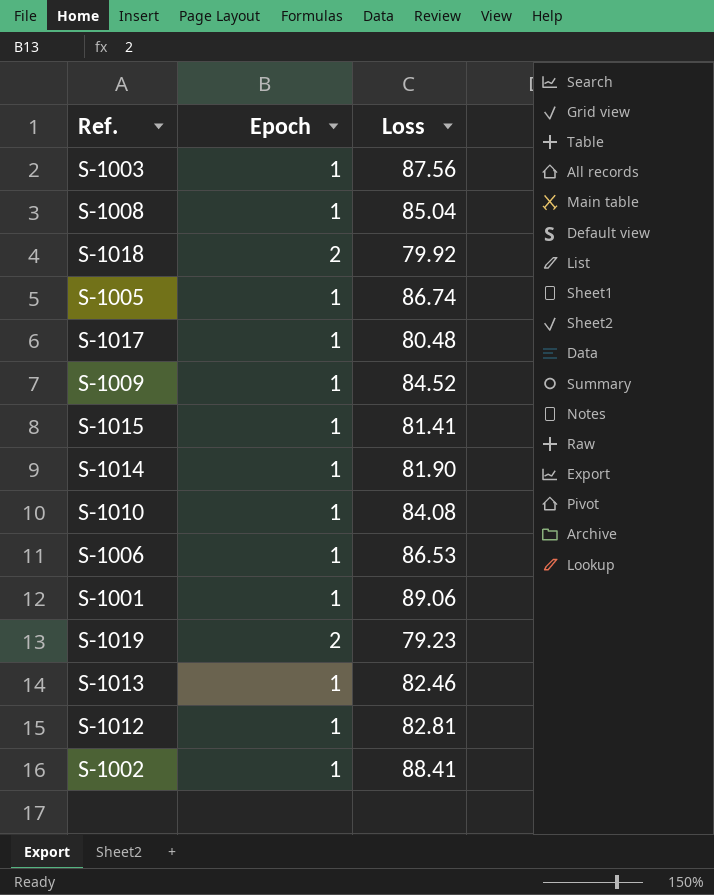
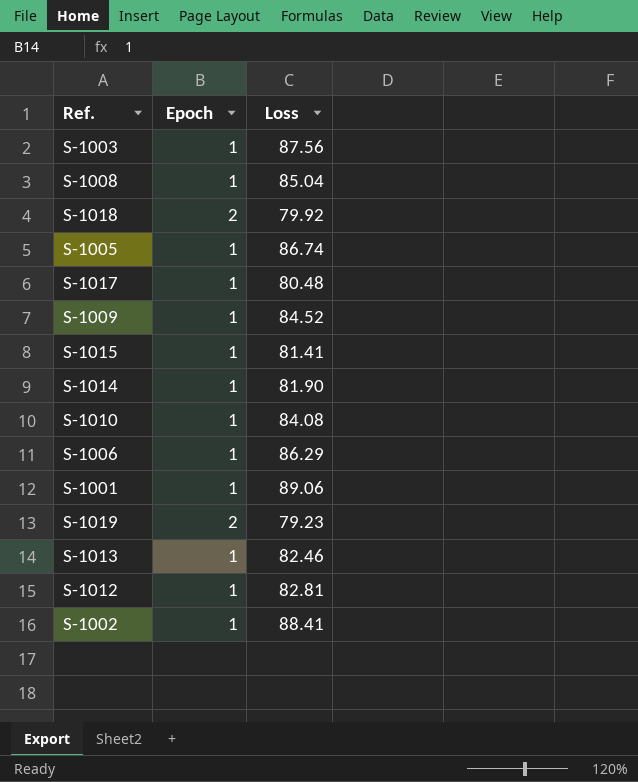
S-1006 | Loss: 86.53 -> 86.29

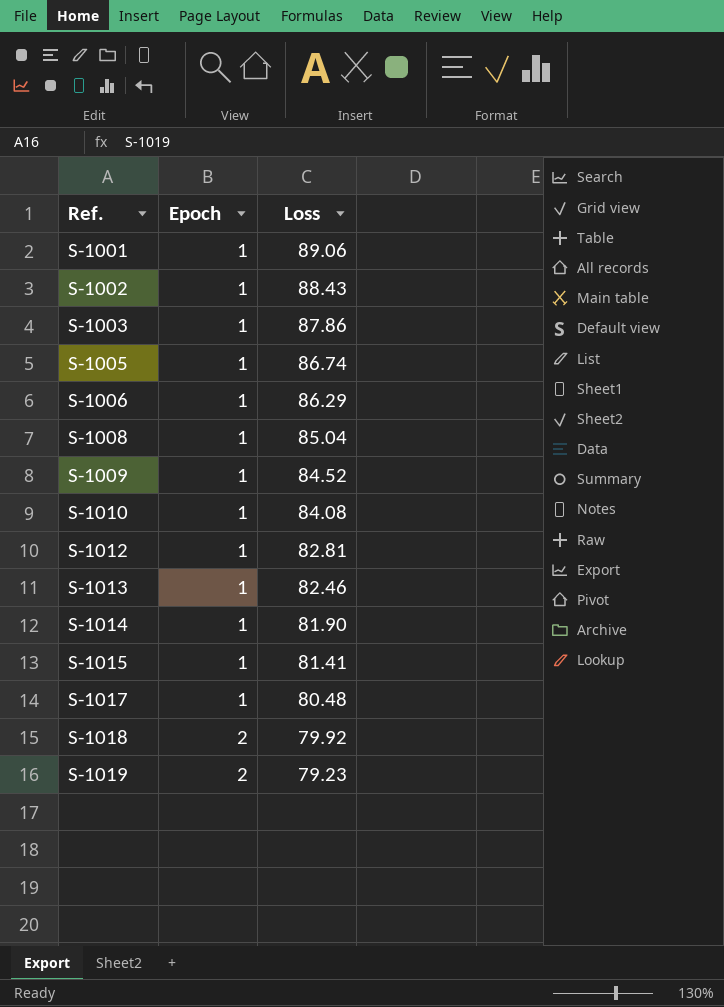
row order: none -> Ref. ascending
S-1002 | Loss: 88.41 -> 88.43
S-1003 | Loss: 87.56 -> 87.86

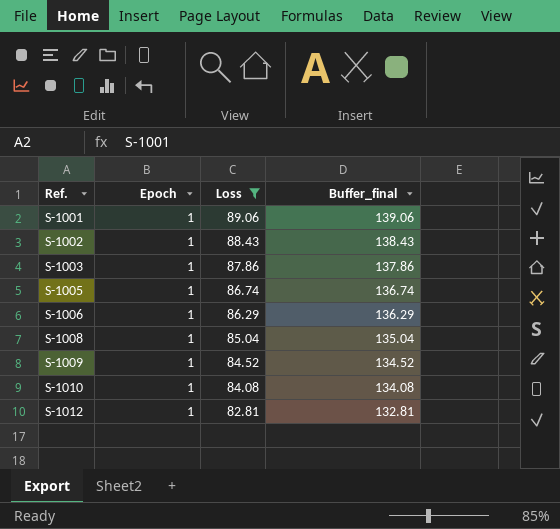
filter: none -> Loss >= 82.81
column Buffer_final | formula: none -> [Loss] + 50

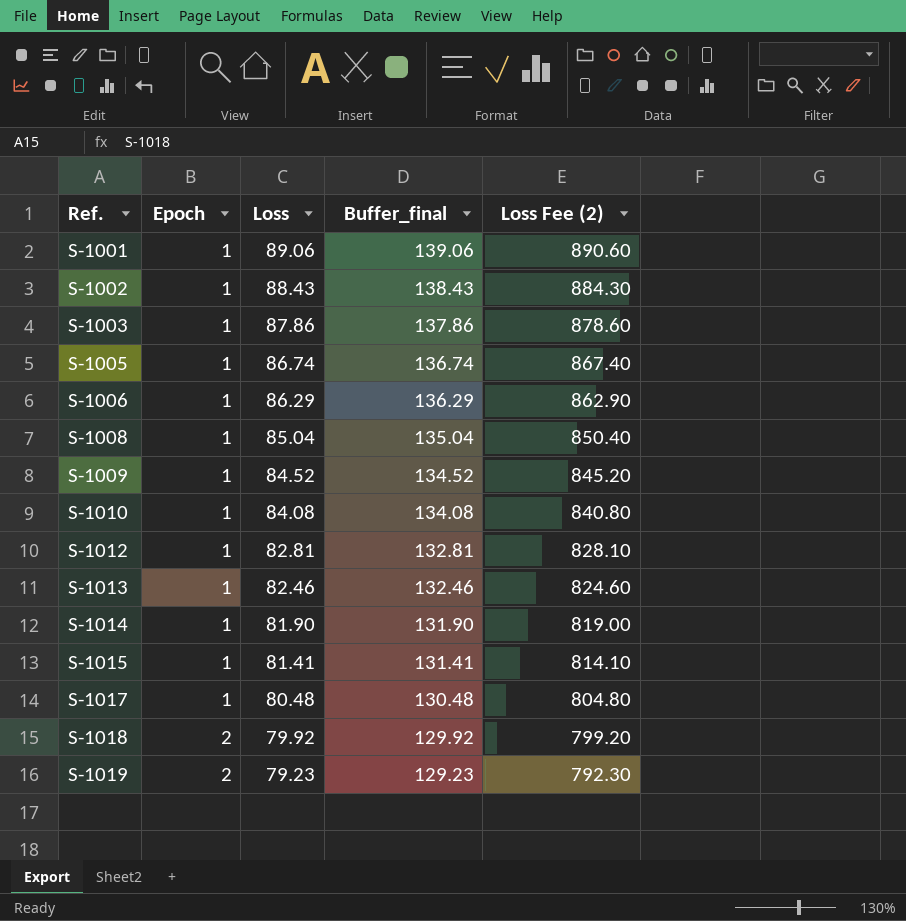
filter: Loss >= 82.81 -> none
column Loss Fee (2) | formula: none -> [Loss] * 10

